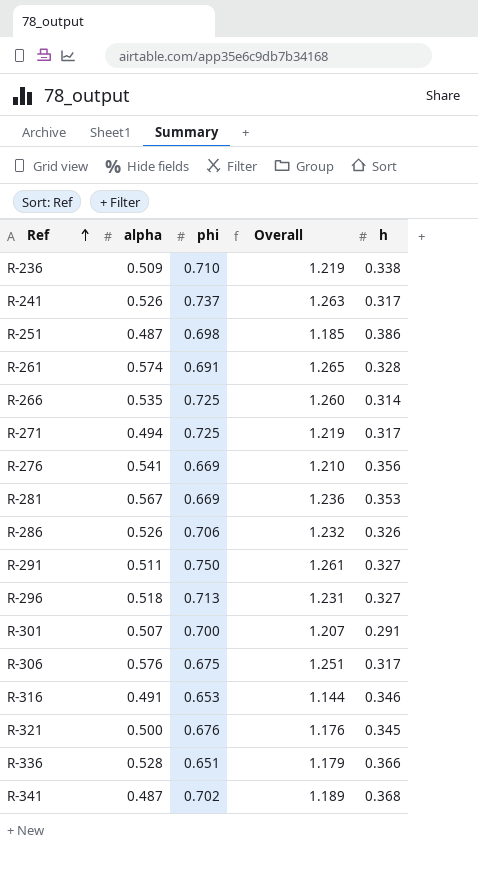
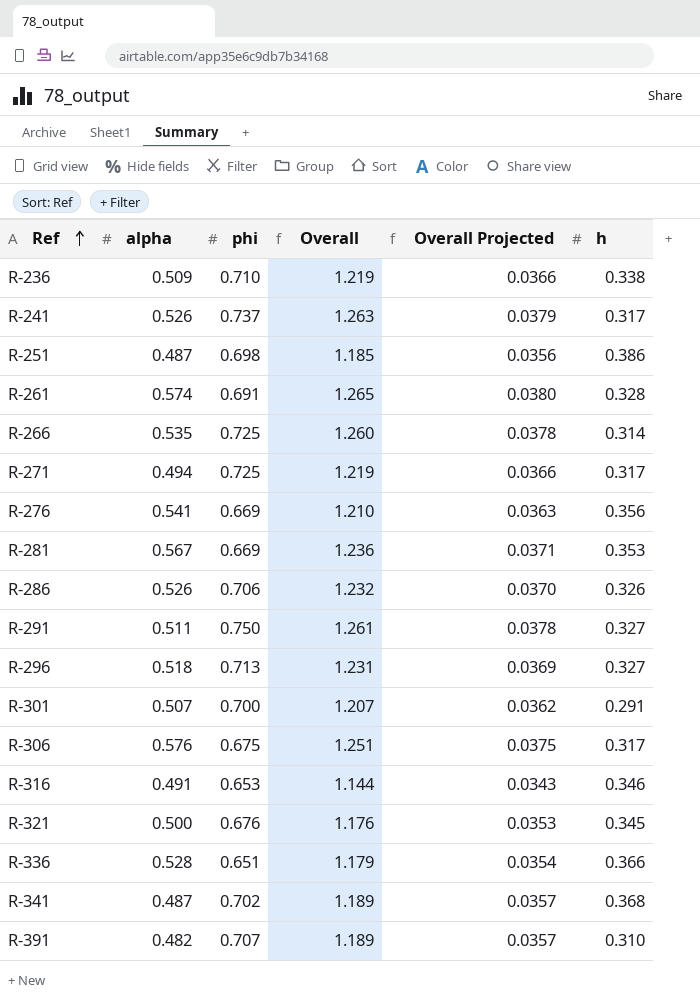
column Overall Projected | formula: none -> [Overall] * 0.03
row R-391: none -> 0.482 | 0.707 | 1.189 | 0.0357 | 0.310

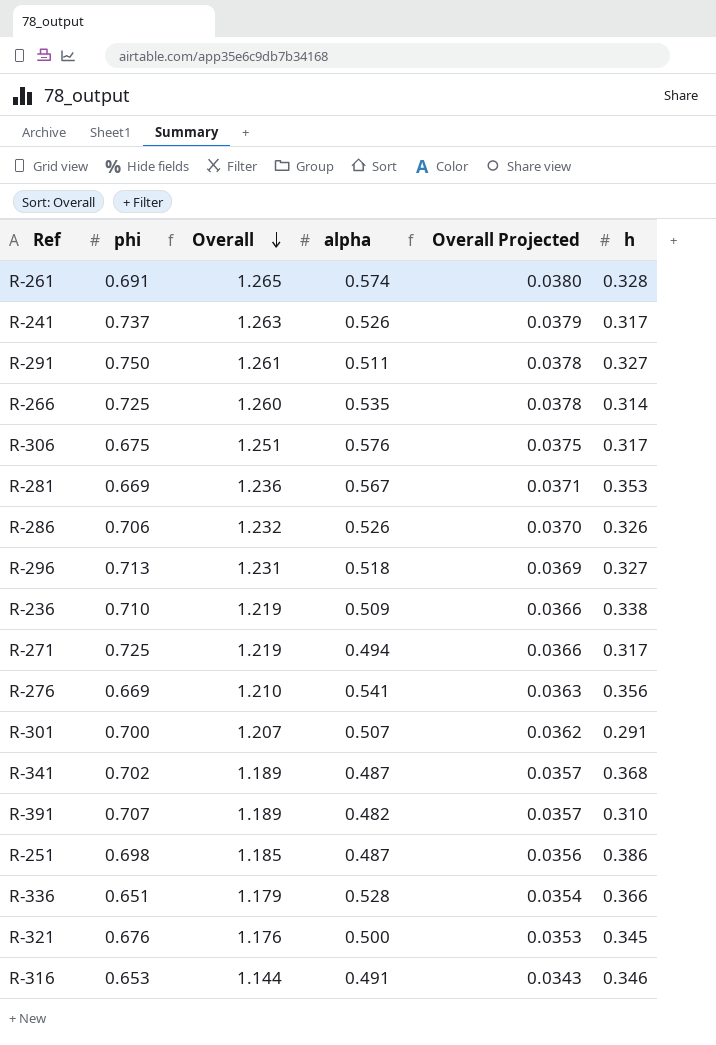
row order: Ref ascending -> Overall descending
column alpha | position: 2 -> 4

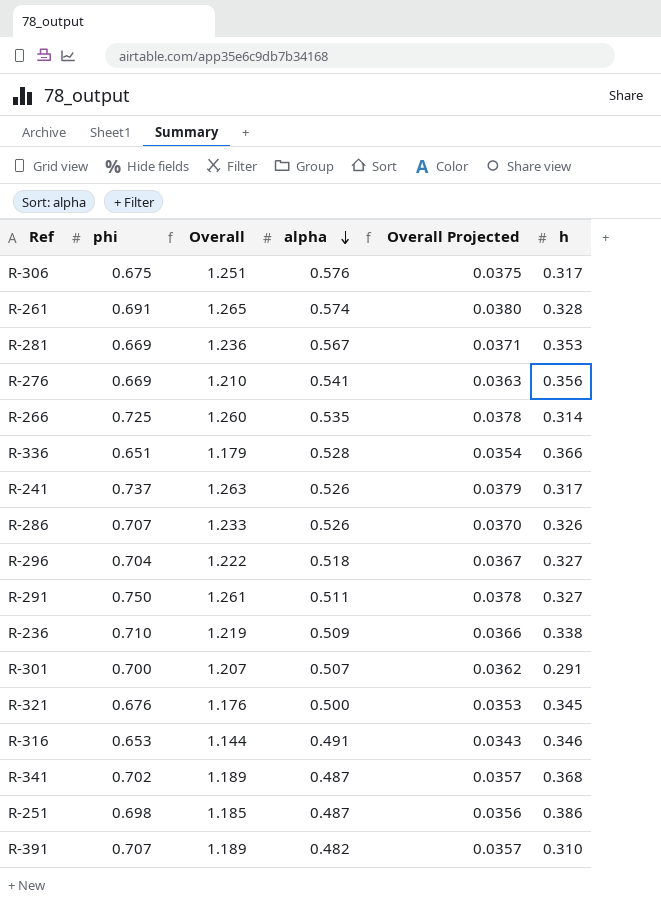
row order: Overall descending -> alpha descending
row R-271: 0.725 | 1.219 | 0.494 | 0.0366 | 0.317 -> none
R-286 | phi: 0.706 -> 0.707
R-286 | Overall: 1.232 -> 1.233
R-296 | phi: 0.713 -> 0.704
R-296 | Overall: 1.231 -> 1.222
R-296 | Overall Projected: 0.0369 -> 0.0367

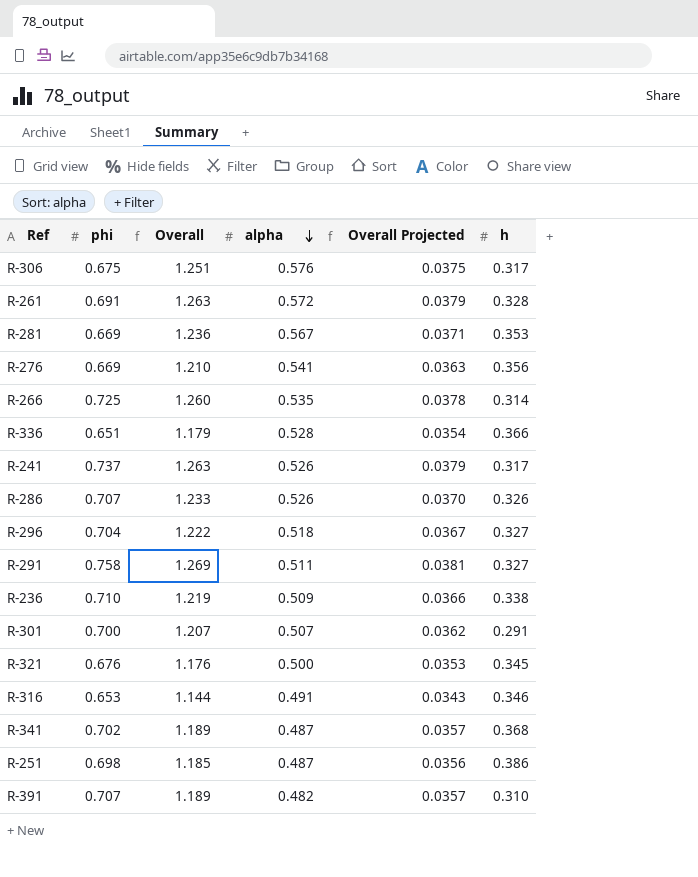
R-261 | Overall: 1.265 -> 1.263
R-261 | alpha: 0.574 -> 0.572
R-261 | Overall Projected: 0.0380 -> 0.0379
R-291 | phi: 0.750 -> 0.758
R-291 | Overall: 1.261 -> 1.269
R-291 | Overall Projected: 0.0378 -> 0.0381

